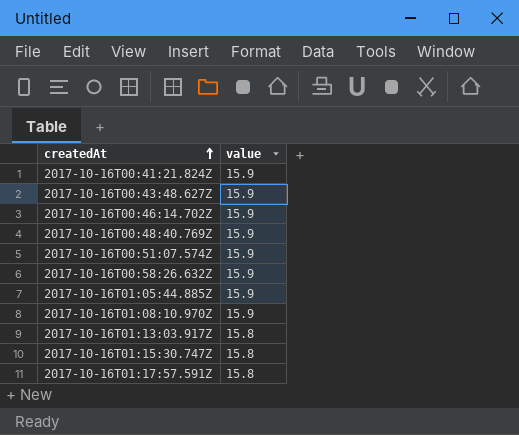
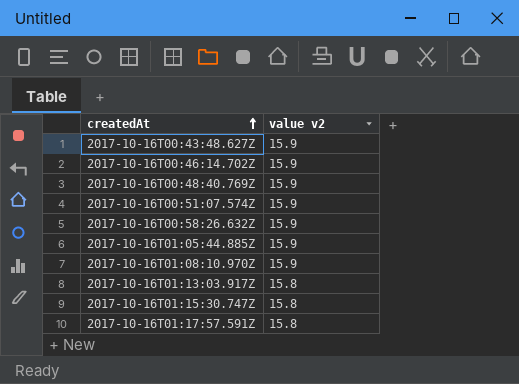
column name: value -> value v2
row 2017-10-16T00:41:21.824Z: 15.9 -> none

